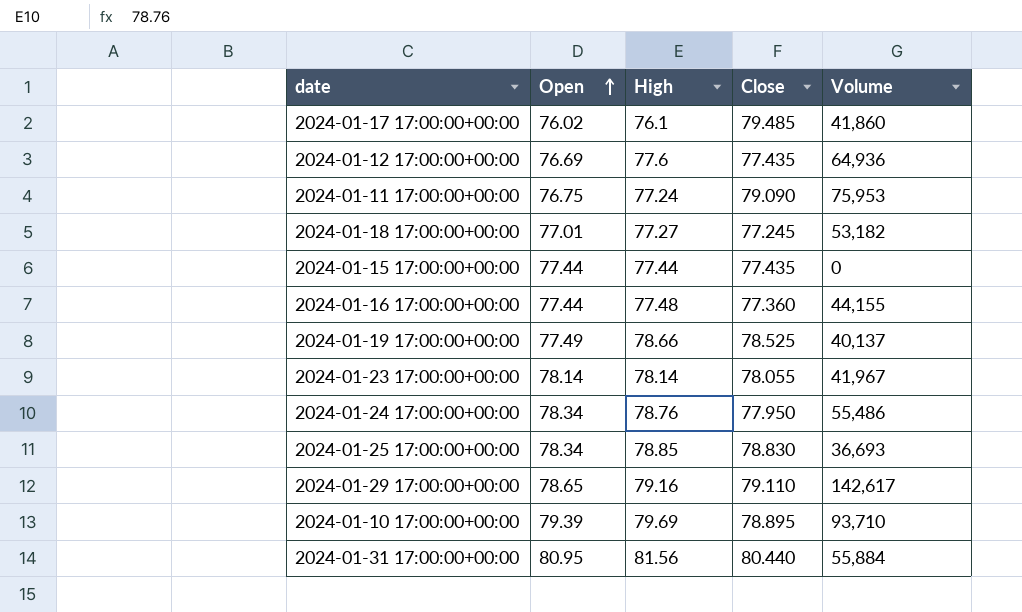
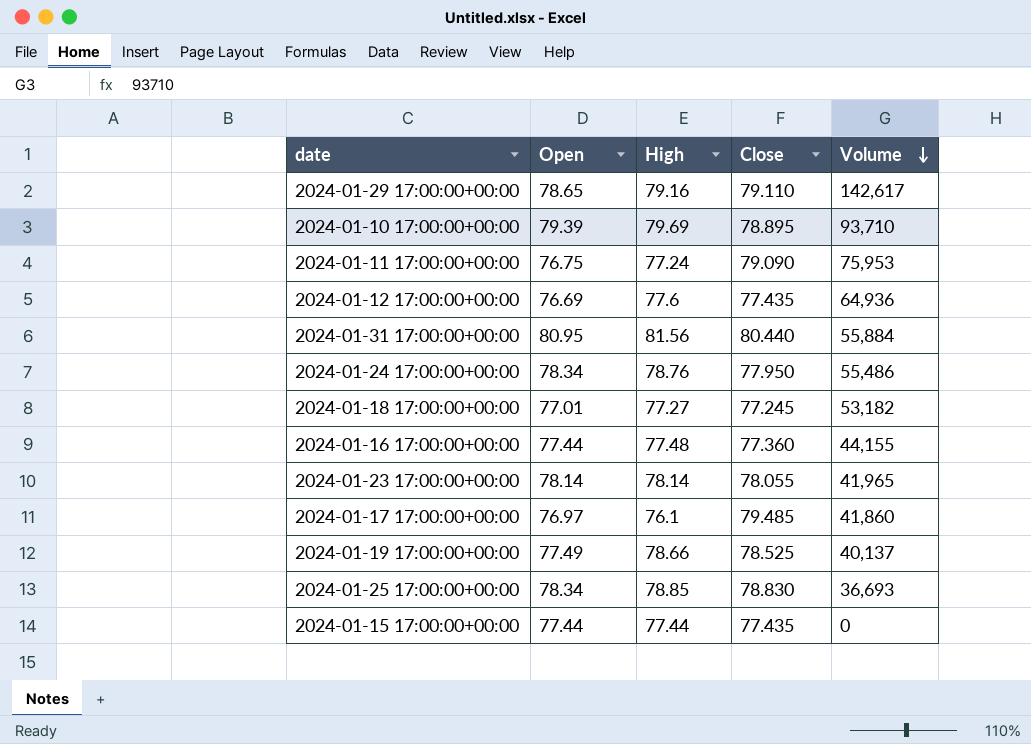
row order: Open ascending -> Volume descending
2024-01-23 17:00:00+00:00 | Volume: 41,967 -> 41,965
2024-01-17 17:00:00+00:00 | Open: 76.02 -> 76.97

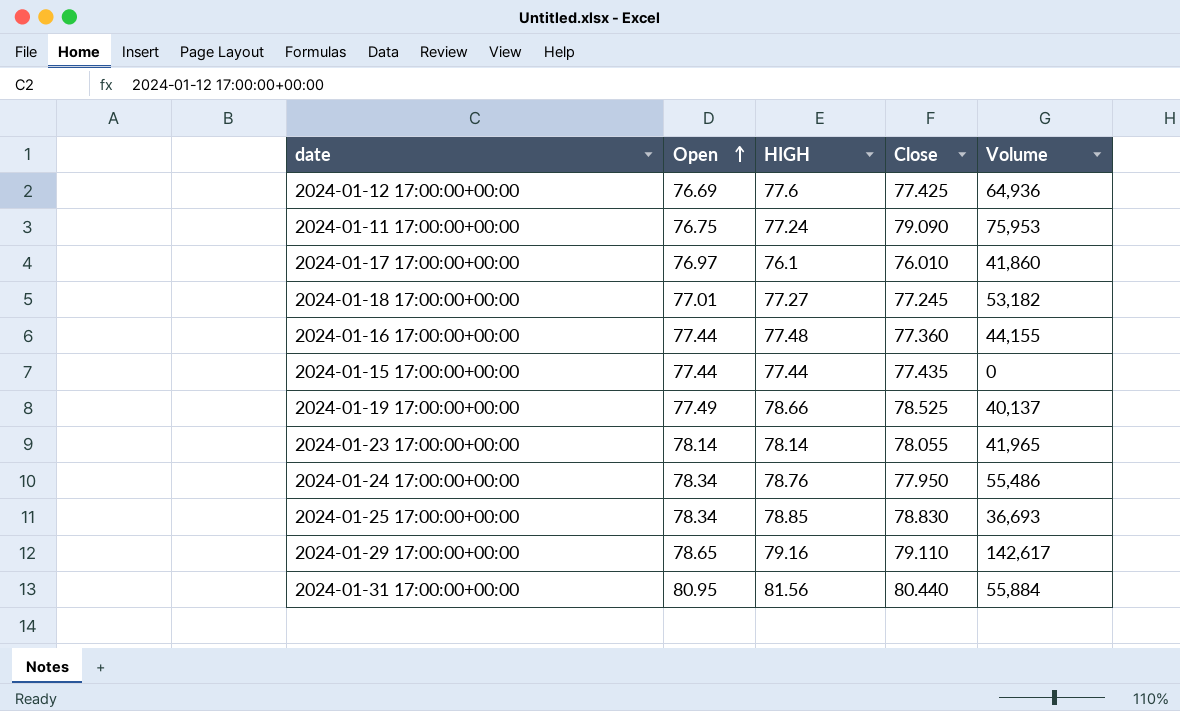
row order: Volume descending -> Open ascending
column name: High -> HIGH
row 2024-01-10 17:00:00+00:00: 79.39 | 79.69 | 78.895 | 93,710 -> none
2024-01-12 17:00:00+00:00 | Close: 77.435 -> 77.425
2024-01-17 17:00:00+00:00 | Close: 79.485 -> 76.010

